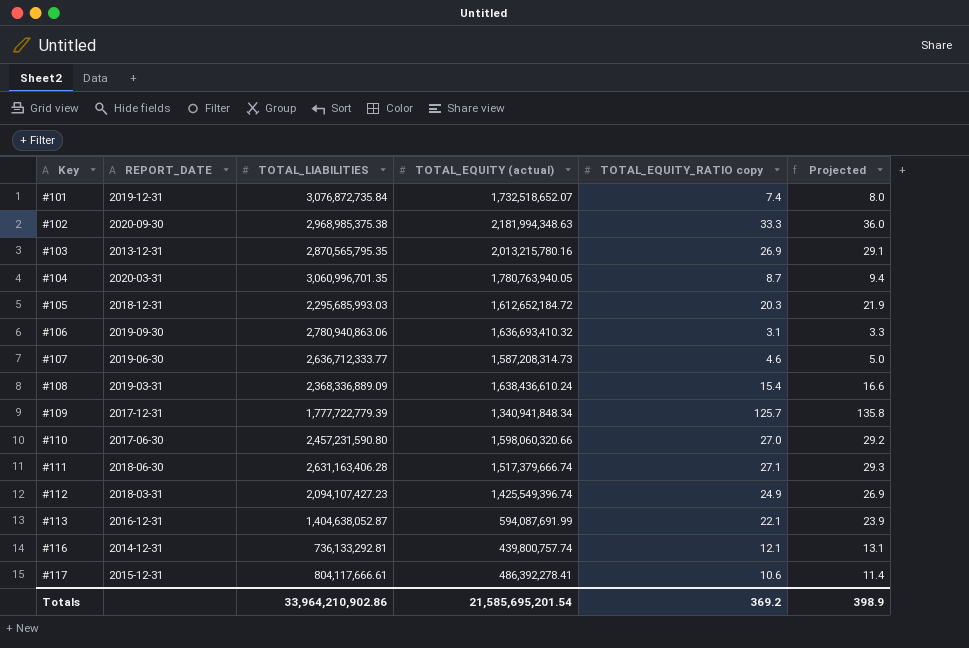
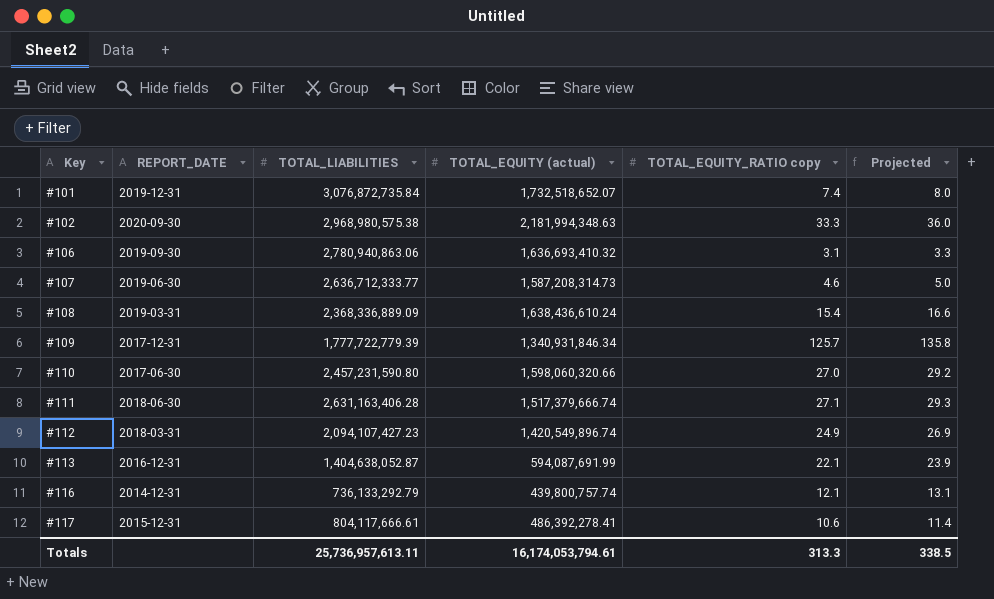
row #103: 2013-12-31 | 2,870,565,795.35 | 2,013,215,780.16 | 26.9 | 29.1 -> none
row #104: 2020-03-31 | 3,060,996,701.35 | 1,780,763,940.05 | 8.7 | 9.4 -> none
row #105: 2018-12-31 | 2,295,685,993.03 | 1,612,652,184.72 | 20.3 | 21.9 -> none
#102 | TOTAL_LIABILITIES: 2,968,985,375.38 -> 2,968,980,575.38
#109 | TOTAL_EQUITY (actual): 1,340,941,848.34 -> 1,340,931,846.34
#112 | TOTAL_EQUITY (actual): 1,425,549,396.74 -> 1,420,549,896.74
#116 | TOTAL_LIABILITIES: 736,133,292.81 -> 736,133,292.79
Totals | TOTAL_LIABILITIES: 33,964,210,902.86 -> 25,736,957,613.11
Totals | TOTAL_EQUITY (actual): 21,585,695,201.54 -> 16,174,053,794.61
Totals | TOTAL_EQUITY_RATIO copy: 369.2 -> 313.3
Totals | Projected: 398.9 -> 338.5

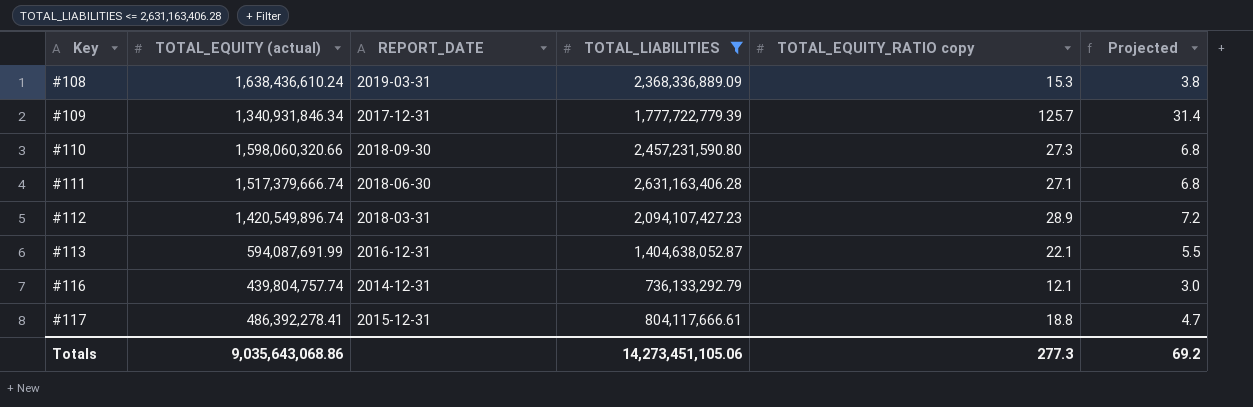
filter: none -> TOTAL_LIABILITIES <= 2,631,163,406.28
column TOTAL_EQUITY (actual) | position: 4 -> 2
column Projected | formula: [TOTAL_EQUITY_RATIO copy] * 1.08 -> [TOTAL_EQUITY_RATIO copy] * 0.25
#108 | TOTAL_EQUITY_RATIO copy: 15.4 -> 15.3
#110 | REPORT_DATE: 2017-06-30 -> 2018-09-30
#110 | TOTAL_EQUITY_RATIO copy: 27.0 -> 27.3
#112 | TOTAL_EQUITY_RATIO copy: 24.9 -> 28.9
#116 | TOTAL_EQUITY (actual): 439,800,757.74 -> 439,804,757.74
#117 | TOTAL_EQUITY_RATIO copy: 10.6 -> 18.8
Totals | TOTAL_EQUITY (actual): 16,174,053,794.61 -> 9,035,643,068.86
Totals | TOTAL_LIABILITIES: 25,736,957,613.11 -> 14,273,451,105.06
Totals | TOTAL_EQUITY_RATIO copy: 313.3 -> 277.3
Totals | Projected: 338.5 -> 69.2

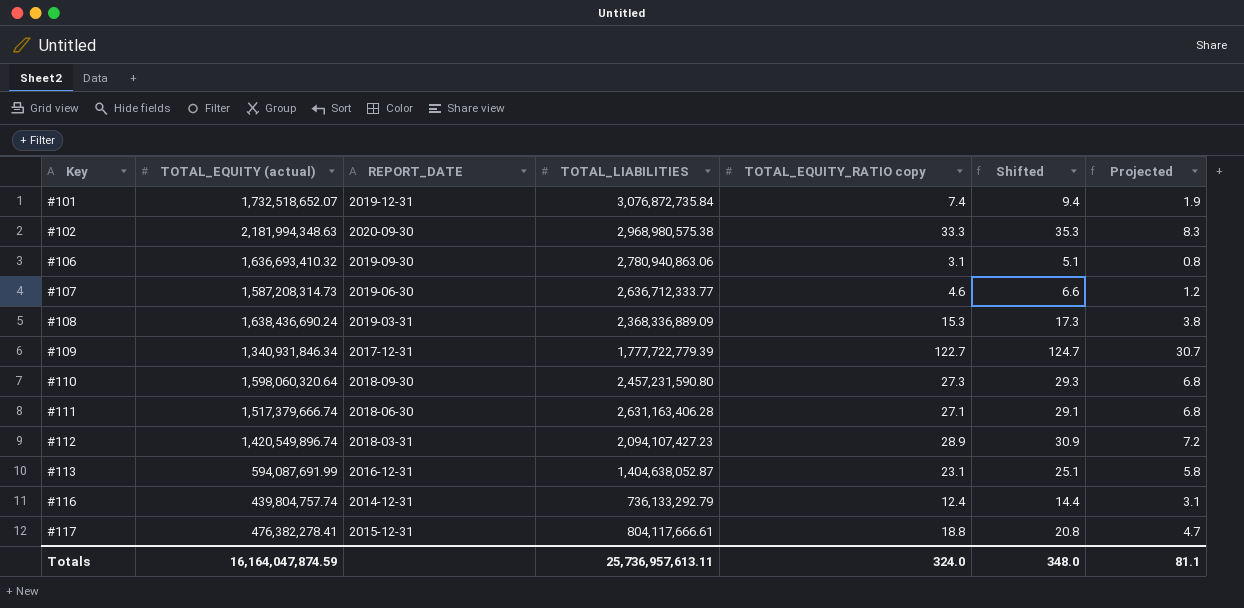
filter: TOTAL_LIABILITIES <= 2,631,163,406.28 -> none
column Shifted | formula: none -> [TOTAL_EQUITY_RATIO copy] + 2
#108 | TOTAL_EQUITY (actual): 1,638,436,610.24 -> 1,638,436,690.24
#109 | TOTAL_EQUITY_RATIO copy: 125.7 -> 122.7
#109 | Projected: 31.4 -> 30.7
#110 | TOTAL_EQUITY (actual): 1,598,060,320.66 -> 1,598,060,320.64
#113 | TOTAL_EQUITY_RATIO copy: 22.1 -> 23.1
#113 | Projected: 5.5 -> 5.8
#116 | TOTAL_EQUITY_RATIO copy: 12.1 -> 12.4
#116 | Projected: 3.0 -> 3.1
#117 | TOTAL_EQUITY (actual): 486,392,278.41 -> 476,382,278.41
Totals | TOTAL_EQUITY (actual): 9,035,643,068.86 -> 16,164,047,874.59
Totals | TOTAL_LIABILITIES: 14,273,451,105.06 -> 25,736,957,613.11
Totals | TOTAL_EQUITY_RATIO copy: 277.3 -> 324.0
Totals | Projected: 69.2 -> 81.1

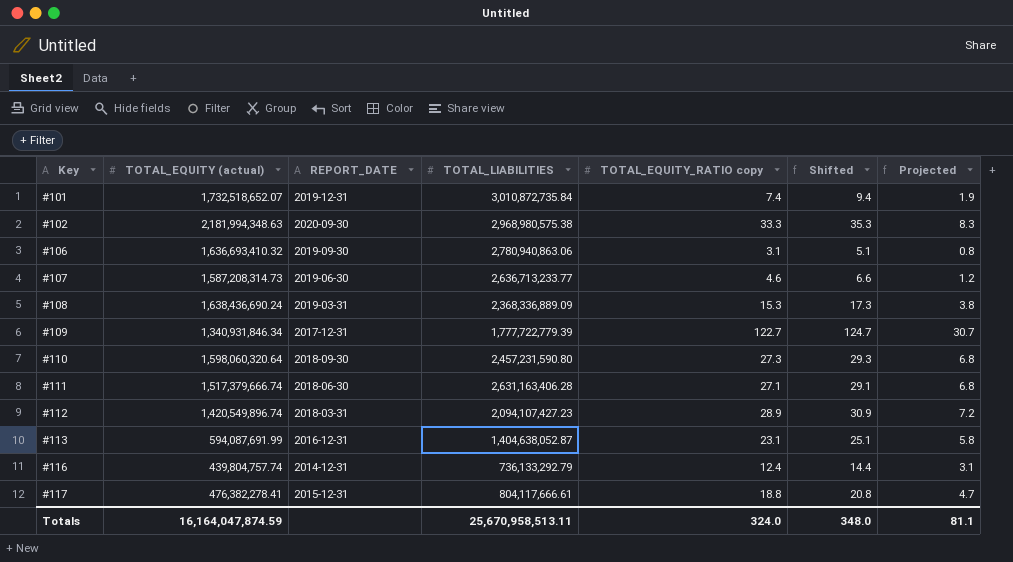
#101 | TOTAL_LIABILITIES: 3,076,872,735.84 -> 3,010,872,735.84
#107 | TOTAL_LIABILITIES: 2,636,712,333.77 -> 2,636,713,233.77
Totals | TOTAL_LIABILITIES: 25,736,957,613.11 -> 25,670,958,513.11

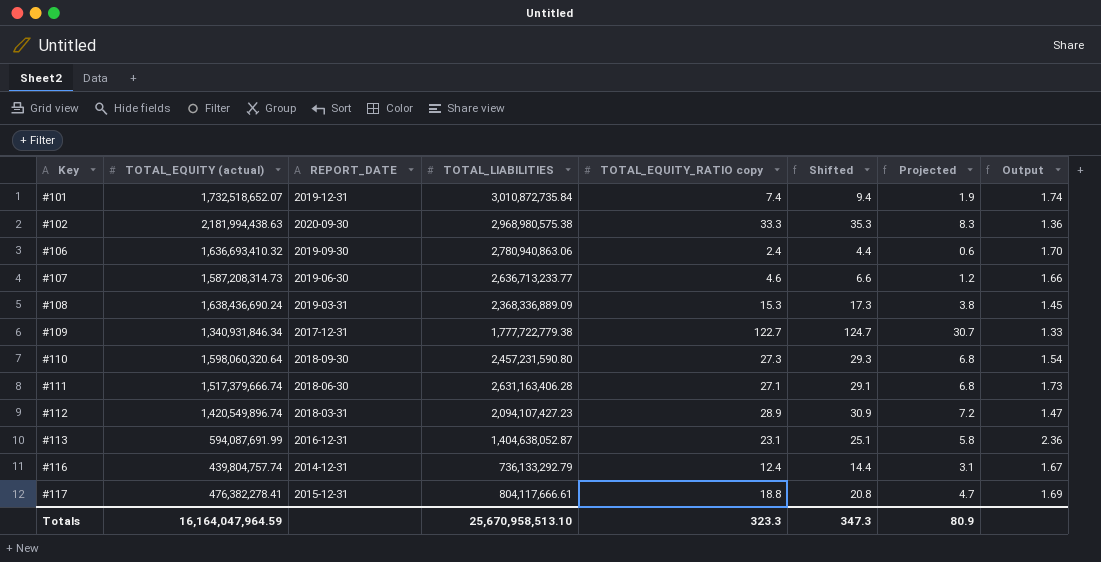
column Output | formula: none -> [TOTAL_LIABILITIES] / [TOTAL_EQUITY (actual)]
#102 | TOTAL_EQUITY (actual): 2,181,994,348.63 -> 2,181,994,438.63
#106 | TOTAL_EQUITY_RATIO copy: 3.1 -> 2.4
#106 | Shifted: 5.1 -> 4.4
#106 | Projected: 0.8 -> 0.6
#109 | TOTAL_LIABILITIES: 1,777,722,779.39 -> 1,777,722,779.38
Totals | TOTAL_EQUITY (actual): 16,164,047,874.59 -> 16,164,047,964.59
Totals | TOTAL_LIABILITIES: 25,670,958,513.11 -> 25,670,958,513.10
Totals | TOTAL_EQUITY_RATIO copy: 324.0 -> 323.3
Totals | Shifted: 348.0 -> 347.3
Totals | Projected: 81.1 -> 80.9

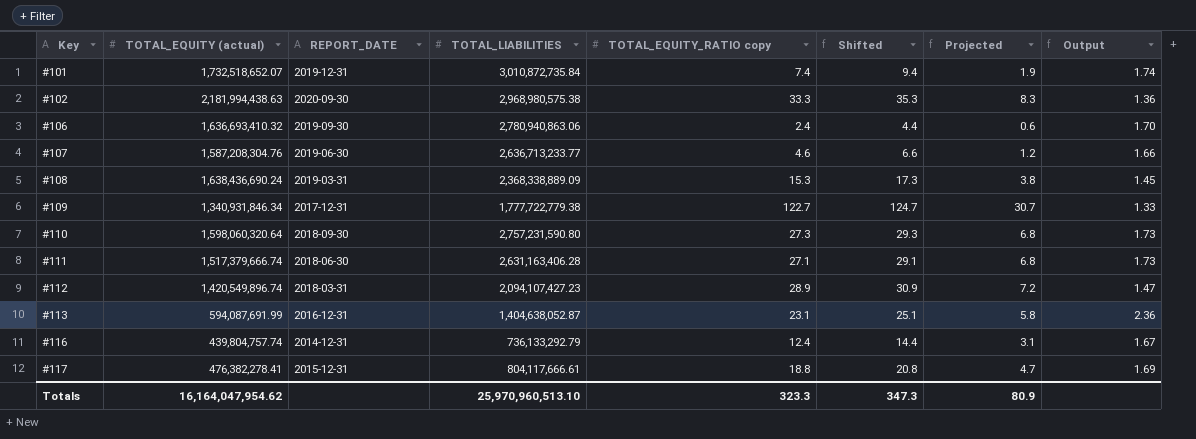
#107 | TOTAL_EQUITY (actual): 1,587,208,314.73 -> 1,587,208,304.76
#108 | TOTAL_LIABILITIES: 2,368,336,889.09 -> 2,368,338,889.09
#110 | TOTAL_LIABILITIES: 2,457,231,590.80 -> 2,757,231,590.80
#110 | Output: 1.54 -> 1.73
Totals | TOTAL_EQUITY (actual): 16,164,047,964.59 -> 16,164,047,954.62
Totals | TOTAL_LIABILITIES: 25,670,958,513.10 -> 25,970,960,513.10

